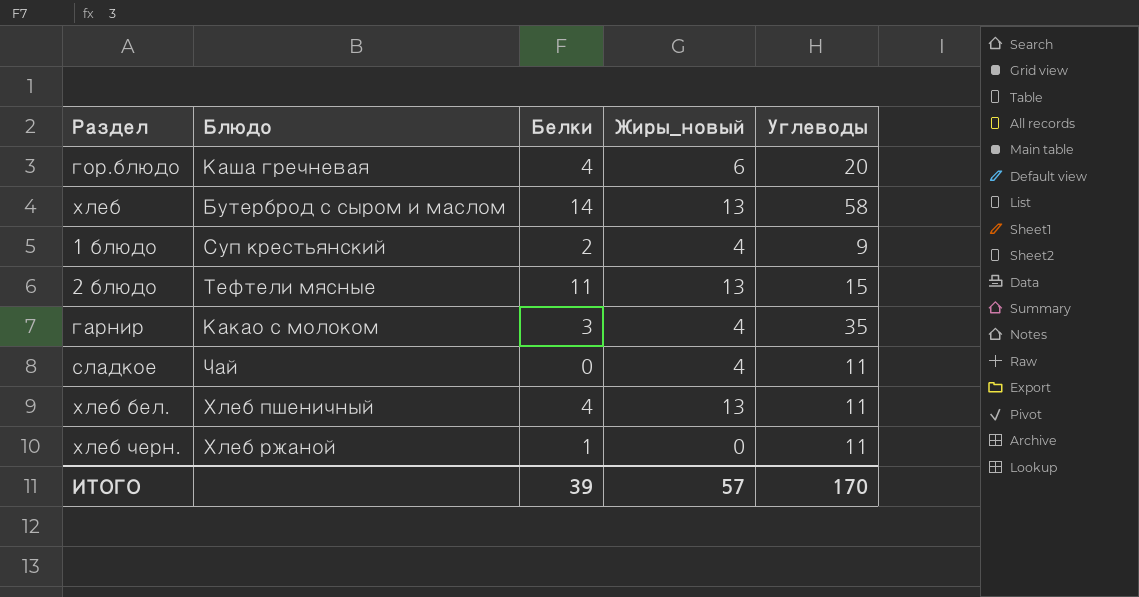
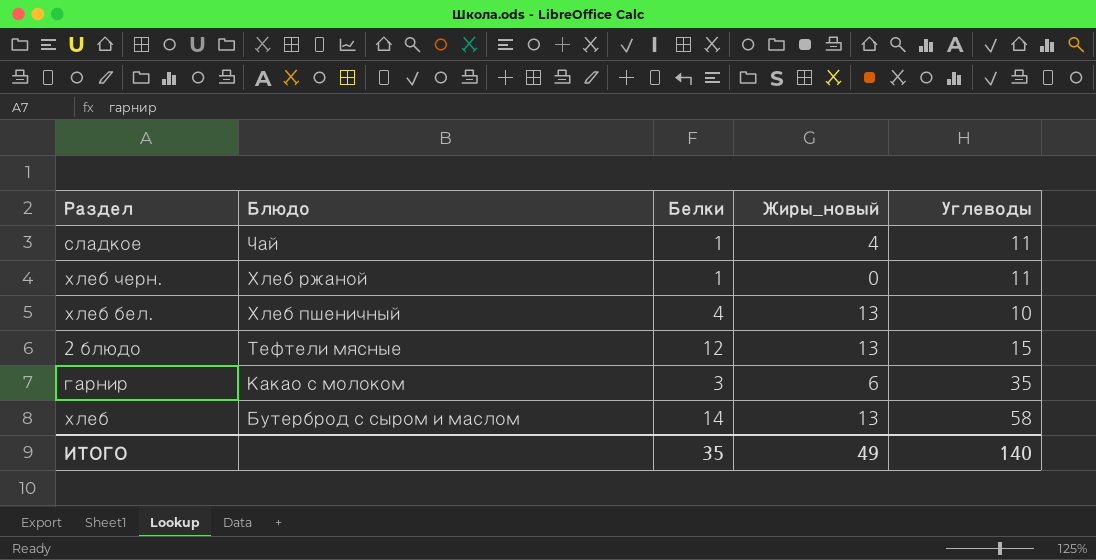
row order: none -> Блюдо descending
row гор.блюдо: Каша гречневая | 4 | 6 | 20 -> none
row 1 блюдо: Суп крестьянский | 2 | 4 | 9 -> none
сладкое | Белки: 0 -> 1
хлеб бел. | Углеводы: 11 -> 10
2 блюдо | Белки: 11 -> 12
гарнир | Жиры_новый: 4 -> 6
ИТОГО | Белки: 39 -> 35
ИТОГО | Жиры_новый: 57 -> 49
ИТОГО | Углеводы: 170 -> 140

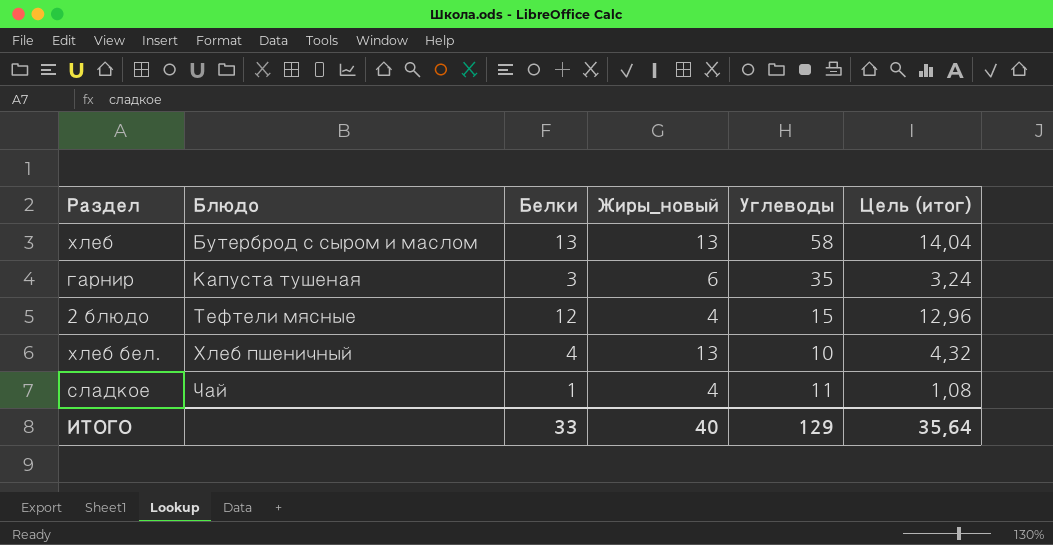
row order: Блюдо descending -> Блюдо ascending
column Цель (итог) | formula: none -> [Белки] * 1,08
row хлеб черн.: Хлеб ржаной | 1 | 0 | 11 -> none
хлеб | Белки: 14 -> 13
гарнир | Блюдо: Какао с молоком -> Капуста тушеная
2 блюдо | Жиры_новый: 13 -> 4
ИТОГО | Белки: 35 -> 33
ИТОГО | Жиры_новый: 49 -> 40
ИТОГО | Углеводы: 140 -> 129

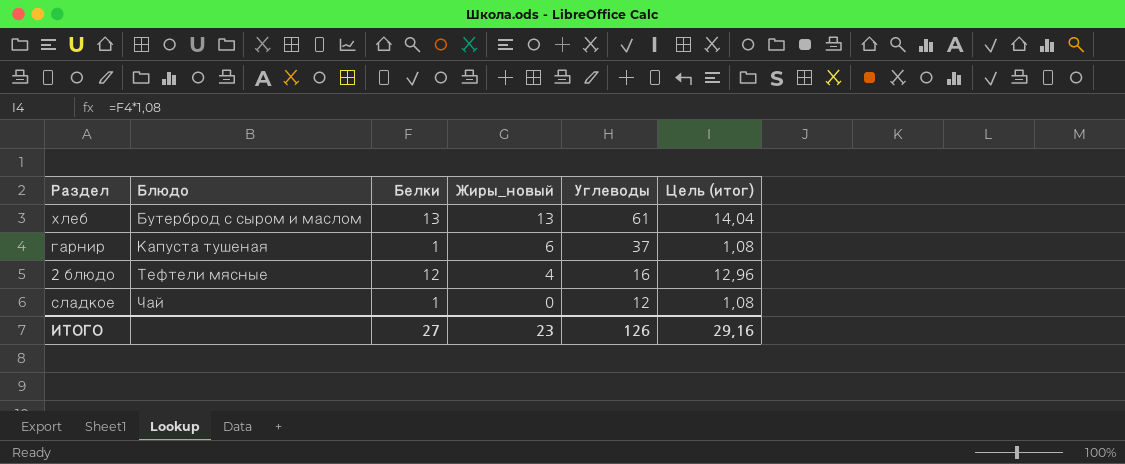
row хлеб бел.: Хлеб пшеничный | 4 | 13 | 10 | 4,32 -> none
хлеб | Углеводы: 58 -> 61
гарнир | Белки: 3 -> 1
гарнир | Углеводы: 35 -> 37
гарнир | Цель (итог): 3,24 -> 1,08
2 блюдо | Углеводы: 15 -> 16
сладкое | Жиры_новый: 4 -> 0
сладкое | Углеводы: 11 -> 12
ИТОГО | Белки: 33 -> 27
ИТОГО | Жиры_новый: 40 -> 23
ИТОГО | Углеводы: 129 -> 126
ИТОГО | Цель (итог): 35,64 -> 29,16

